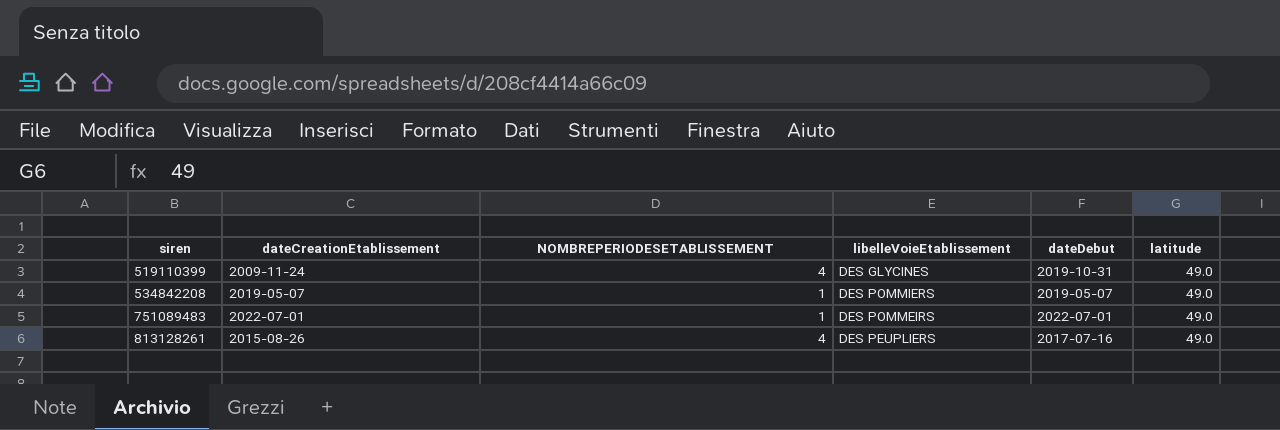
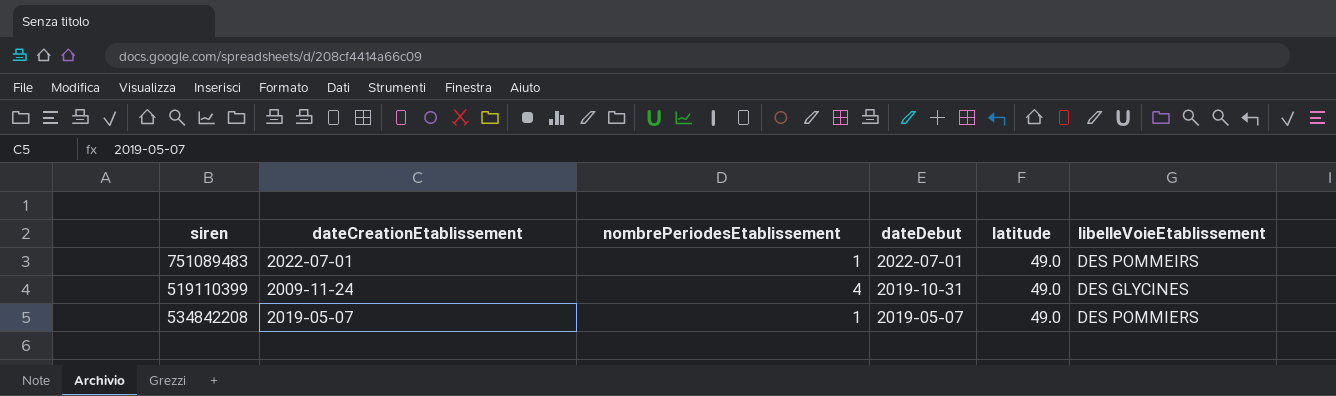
row order: siren ascending -> dateDebut descending
column name: NOMBREPERIODESETABLISSEMENT -> nombrePeriodesEtablissement
column libelleVoieEtablissement | position: 4 -> 6
row 813128261: 2015-08-26 | 4 | DES PEUPLIERS | 2017-07-16 | 49.0 -> none

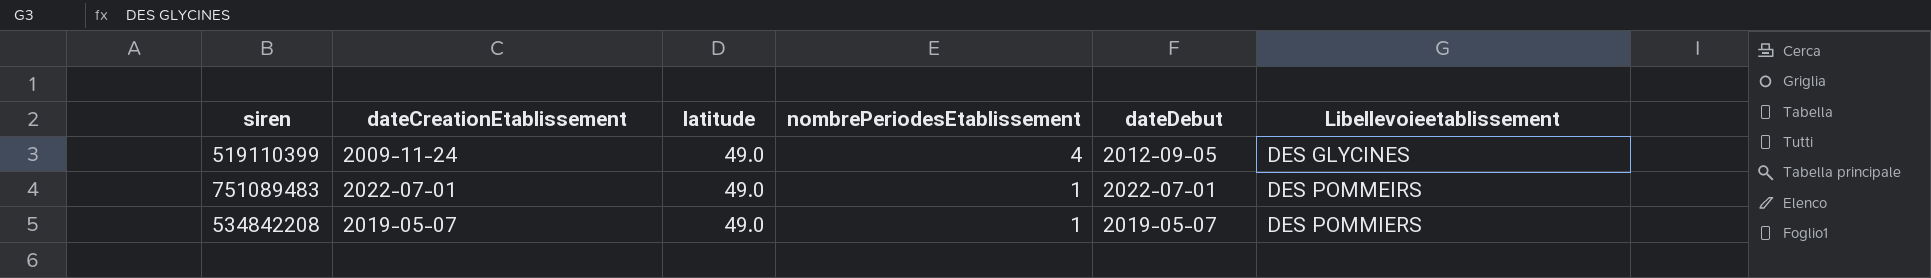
row order: dateDebut descending -> nombrePeriodesEtablissement descending
column latitude | position: 5 -> 3
column name: libelleVoieEtablissement -> Libellevoieetablissement
519110399 | dateDebut: 2019-10-31 -> 2012-09-05

